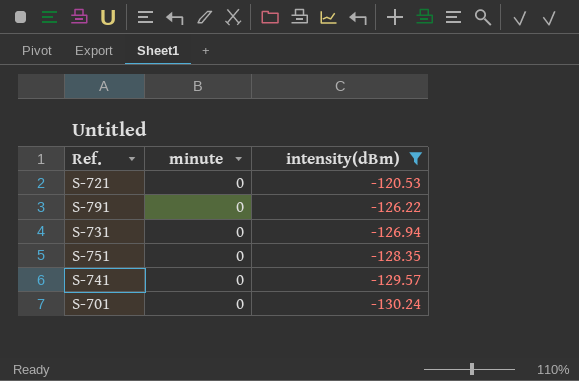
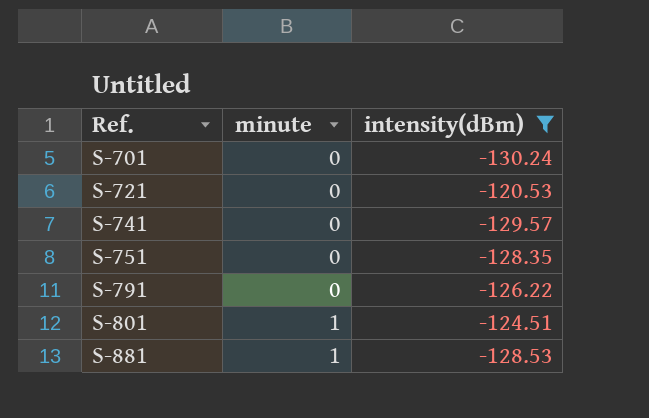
row order: intensity(dBm) descending -> Ref. ascending
row S-731: 0 | -126.94 -> none
row S-801: none -> 1 | -124.51
row S-881: none -> 1 | -128.53

